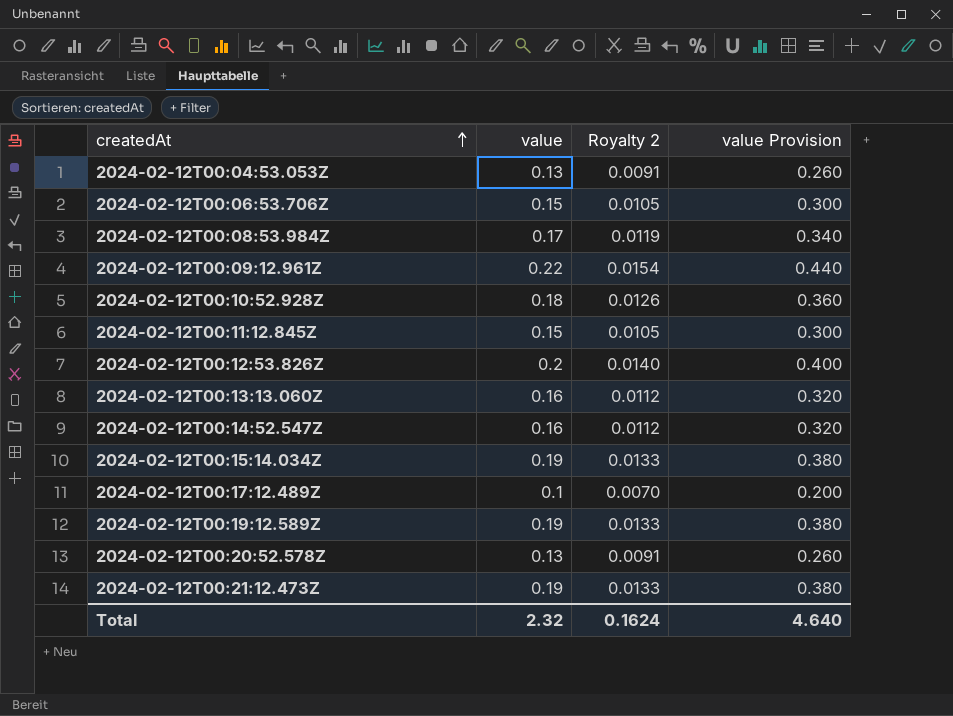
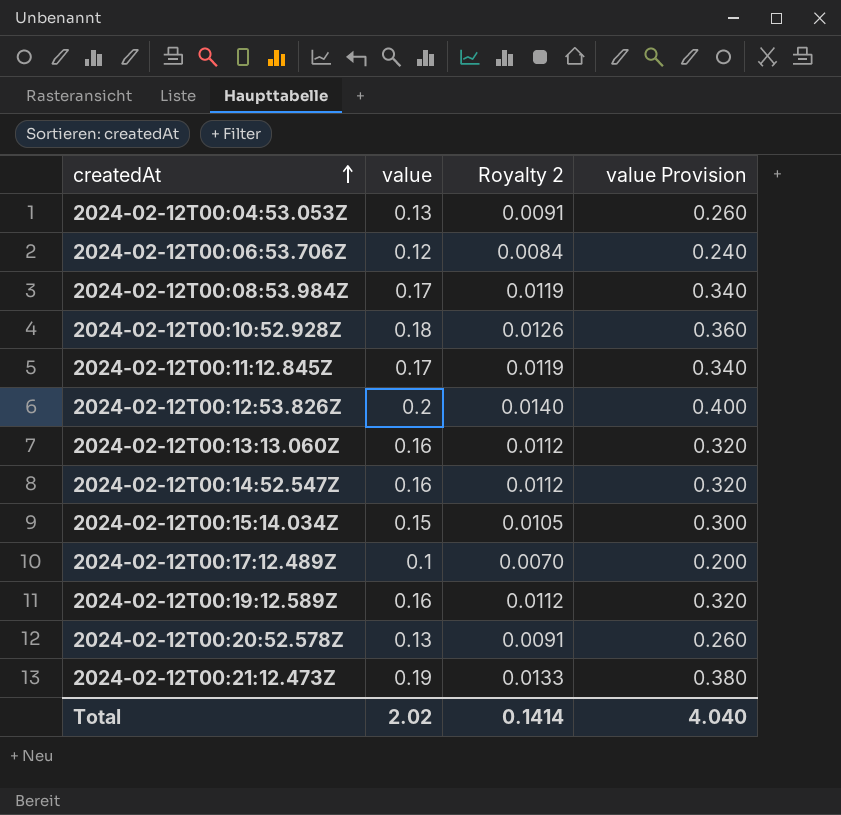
row 2024-02-12T00:09:12.961Z: 0.22 | 0.0154 | 0.440 -> none
2024-02-12T00:06:53.706Z | value: 0.15 -> 0.12
2024-02-12T00:06:53.706Z | Royalty 2: 0.0105 -> 0.0084
2024-02-12T00:06:53.706Z | value Provision: 0.300 -> 0.240
2024-02-12T00:11:12.845Z | value: 0.15 -> 0.17
2024-02-12T00:11:12.845Z | Royalty 2: 0.0105 -> 0.0119
2024-02-12T00:11:12.845Z | value Provision: 0.300 -> 0.340
2024-02-12T00:15:14.034Z | value: 0.19 -> 0.15
2024-02-12T00:15:14.034Z | Royalty 2: 0.0133 -> 0.0105
2024-02-12T00:15:14.034Z | value Provision: 0.380 -> 0.300
2024-02-12T00:19:12.589Z | value: 0.19 -> 0.16
2024-02-12T00:19:12.589Z | Royalty 2: 0.0133 -> 0.0112
2024-02-12T00:19:12.589Z | value Provision: 0.380 -> 0.320
Total | value: 2.32 -> 2.02
Total | Royalty 2: 0.1624 -> 0.1414
Total | value Provision: 4.640 -> 4.040

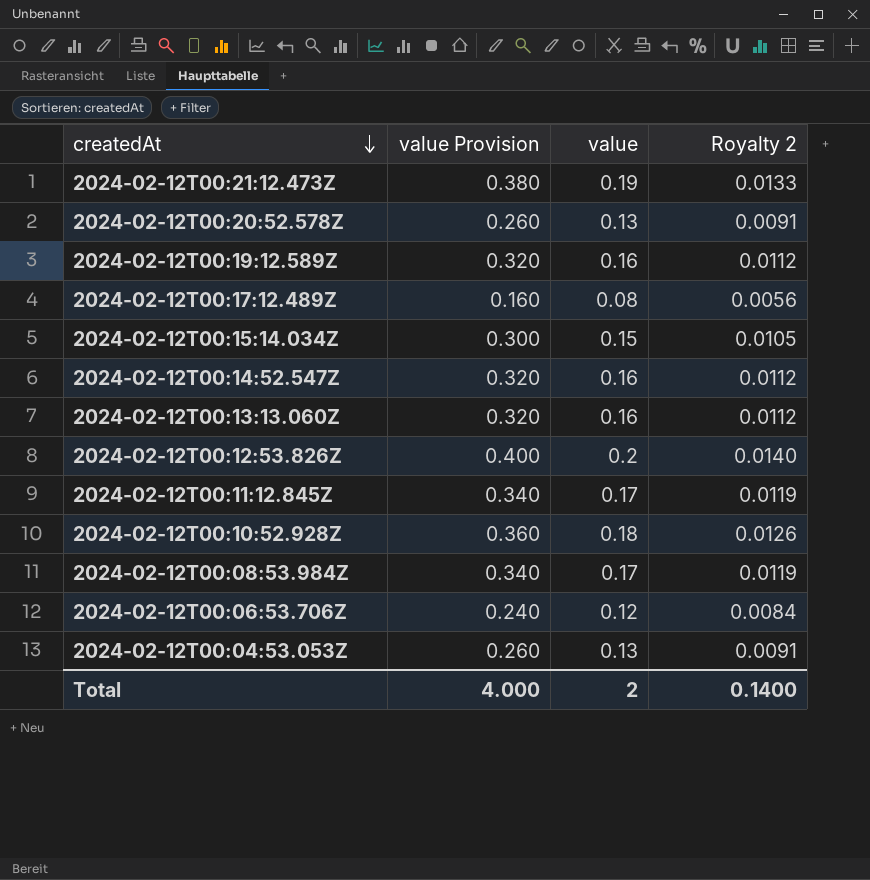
row order: createdAt ascending -> createdAt descending
column value Provision | position: 4 -> 2
2024-02-12T00:17:12.489Z | value Provision: 0.200 -> 0.160
2024-02-12T00:17:12.489Z | value: 0.1 -> 0.08
2024-02-12T00:17:12.489Z | Royalty 2: 0.0070 -> 0.0056
Total | value Provision: 4.040 -> 4.000
Total | value: 2.02 -> 2
Total | Royalty 2: 0.1414 -> 0.1400

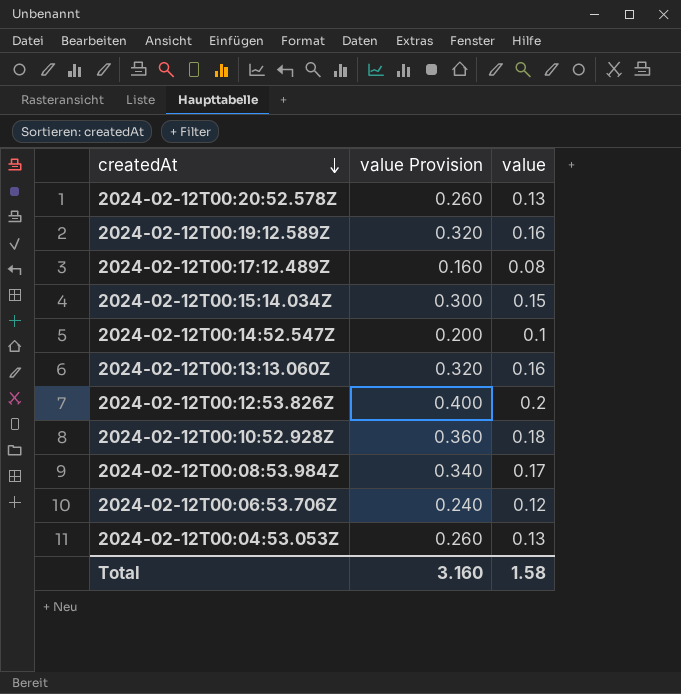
column Royalty 2 | formula: [value] * 0.07 -> none
row 2024-02-12T00:21:12.473Z: 0.380 | 0.19 | 0.0133 -> none
row 2024-02-12T00:11:12.845Z: 0.340 | 0.17 | 0.0119 -> none
2024-02-12T00:14:52.547Z | value Provision: 0.320 -> 0.200
2024-02-12T00:14:52.547Z | value: 0.16 -> 0.1
Total | value Provision: 4.000 -> 3.160
Total | value: 2 -> 1.58

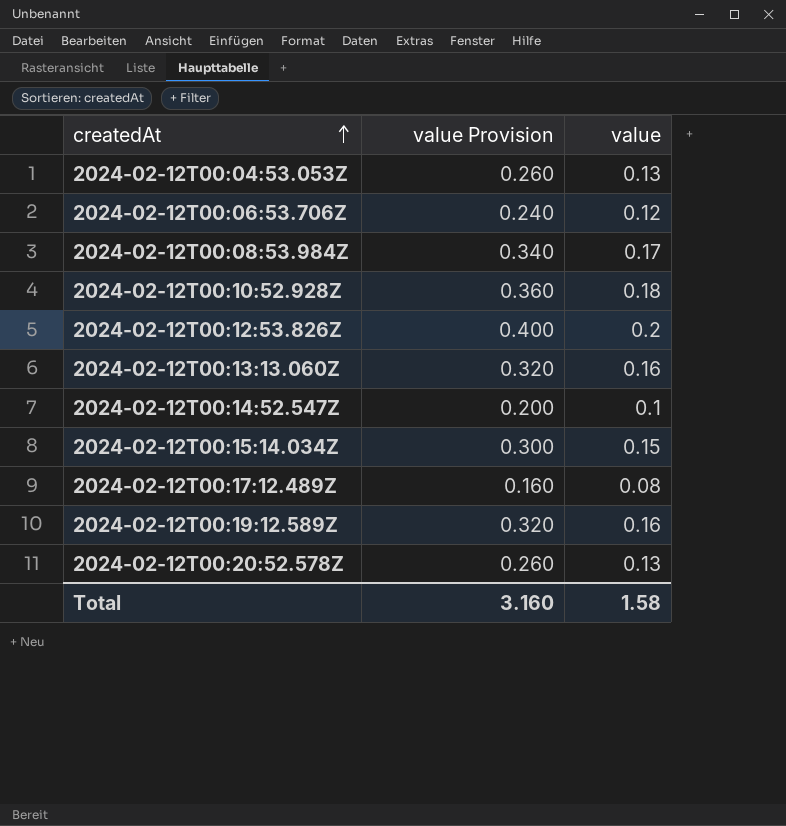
row order: createdAt descending -> createdAt ascending

